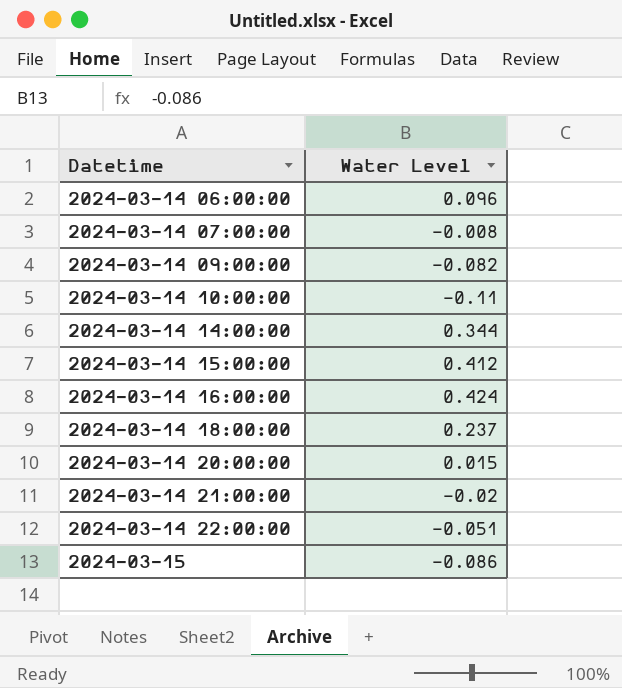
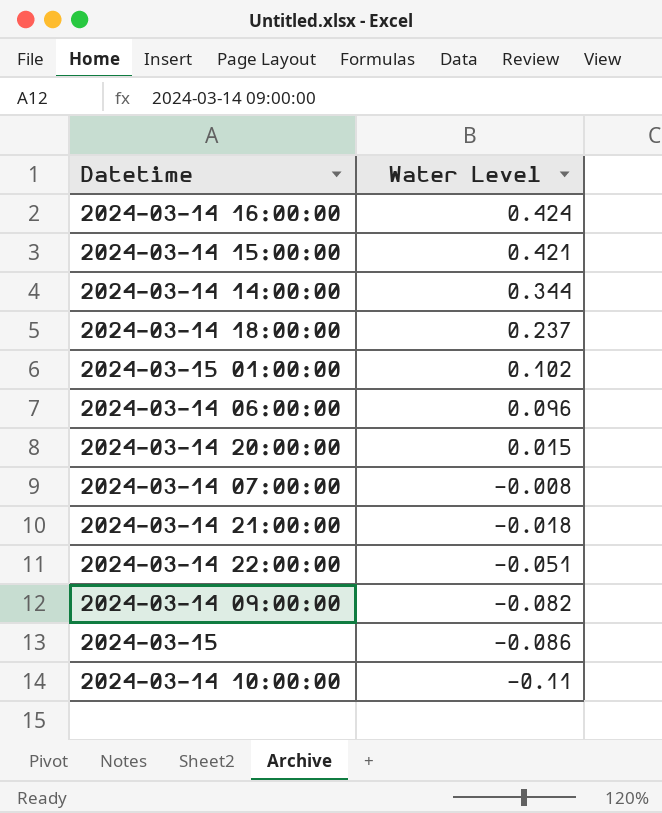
row order: Datetime ascending -> Water Level descending
2024-03-14 15:00:00 | Water Level: 0.412 -> 0.421
row 2024-03-15 01:00:00: none -> 0.102
2024-03-14 21:00:00 | Water Level: -0.02 -> -0.018

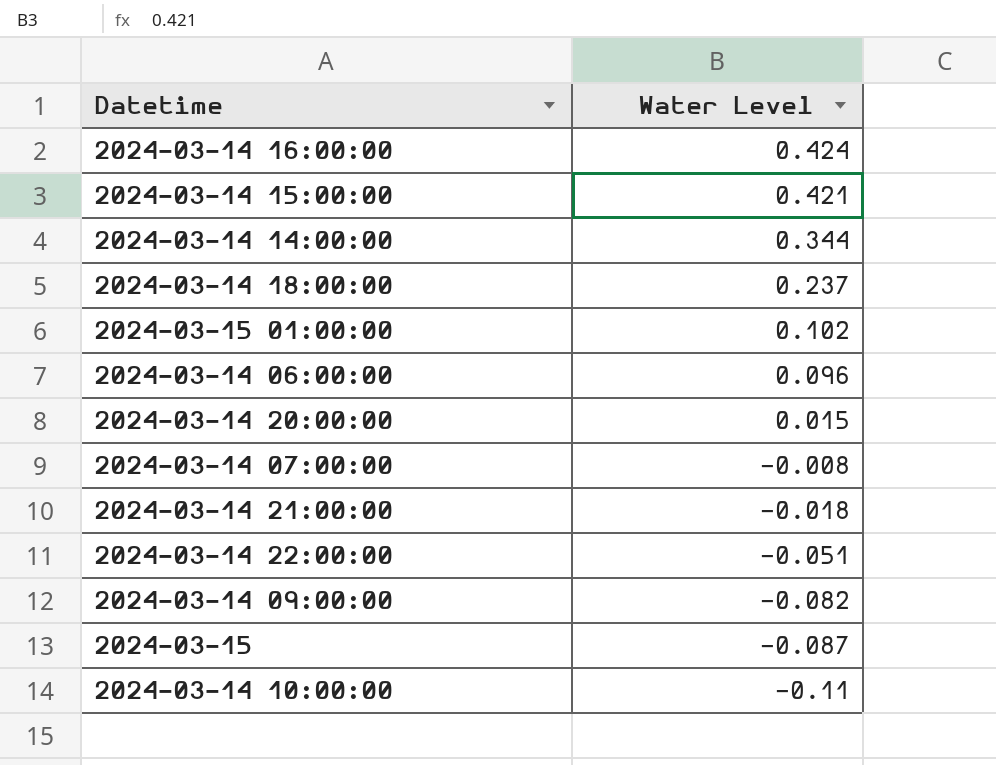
2024-03-15 | Water Level: -0.086 -> -0.087

